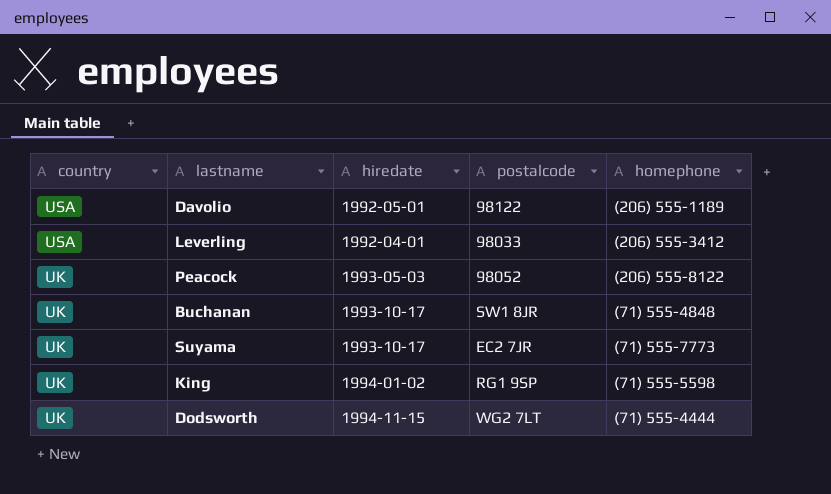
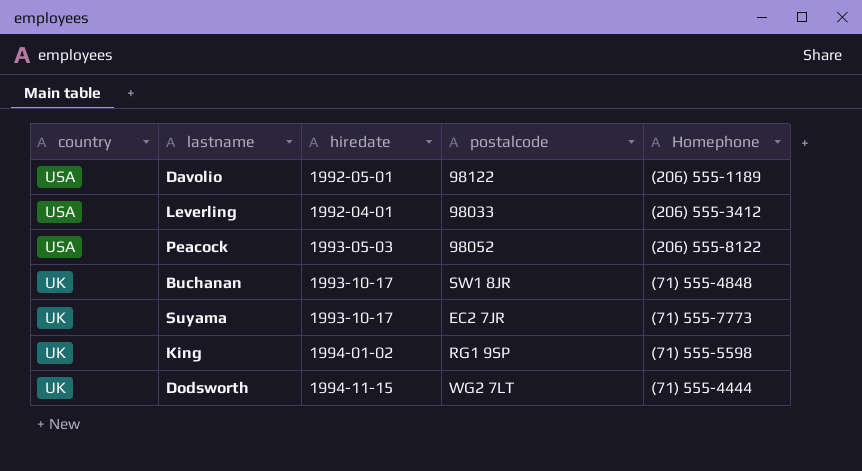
column name: homephone -> Homephone
Peacock | country: UK -> USA

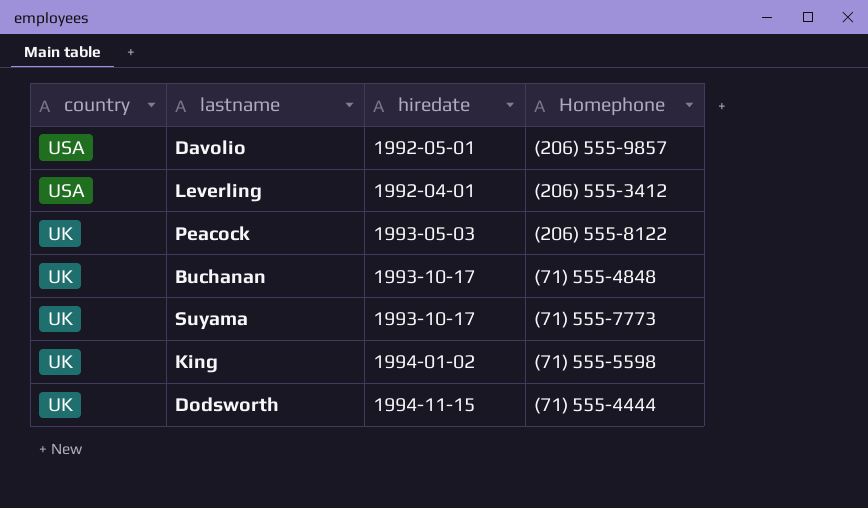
column postalcode | position: 4 -> none
Davolio | Homephone: (206) 555-1189 -> (206) 555-9857
Peacock | country: USA -> UK

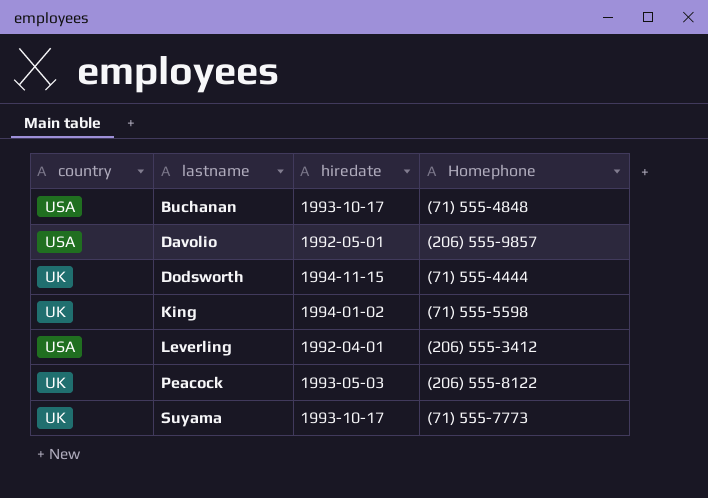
row order: country descending -> lastname ascending
Buchanan | country: UK -> USA

